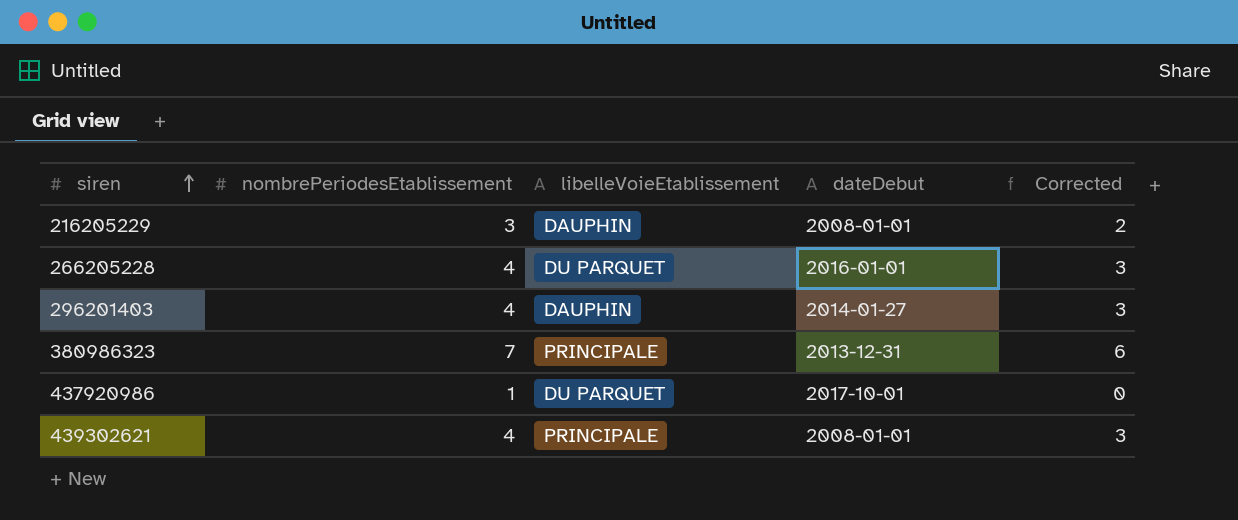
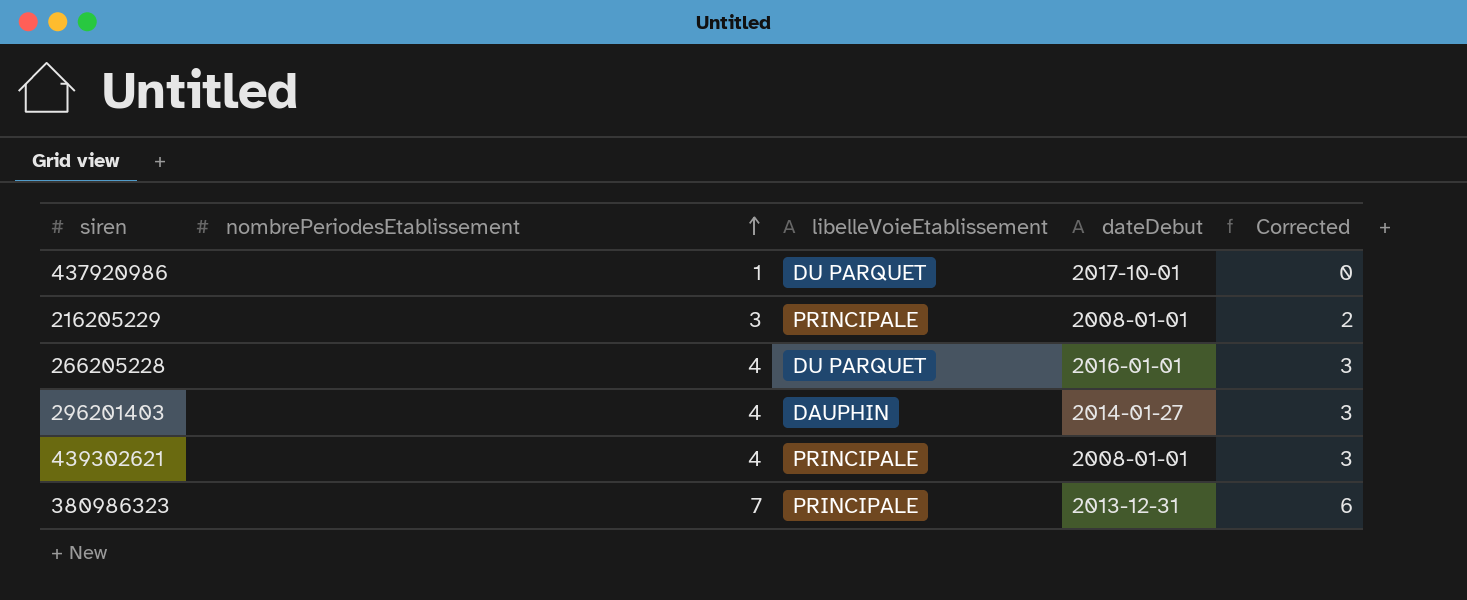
row order: siren ascending -> nombrePeriodesEtablissement ascending
216205229 | libelleVoieEtablissement: DAUPHIN -> PRINCIPALE

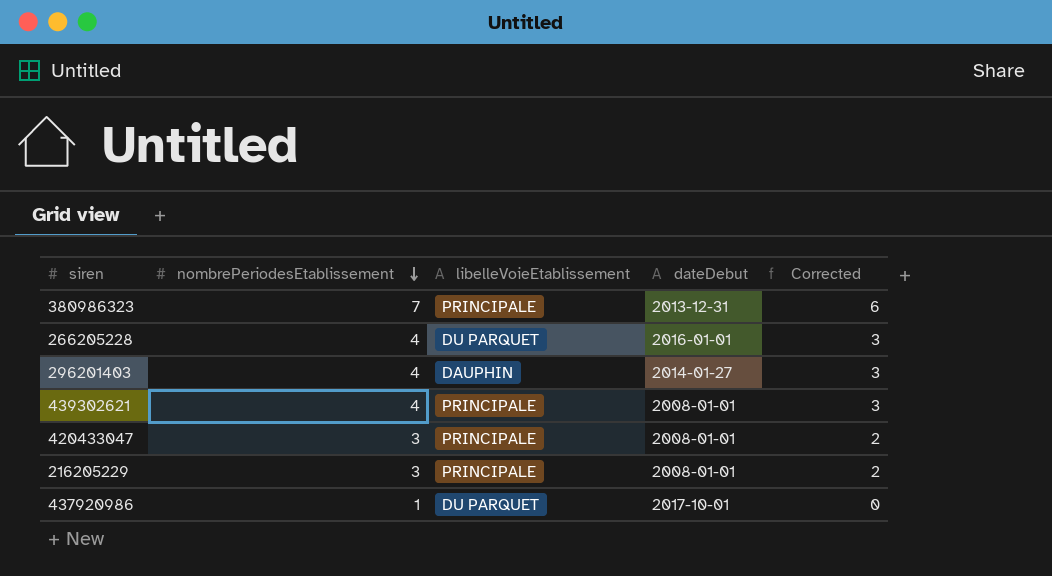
row order: nombrePeriodesEtablissement ascending -> nombrePeriodesEtablissement descending
row 420433047: none -> 3 | PRINCIPALE | 2008-01-01 | 2

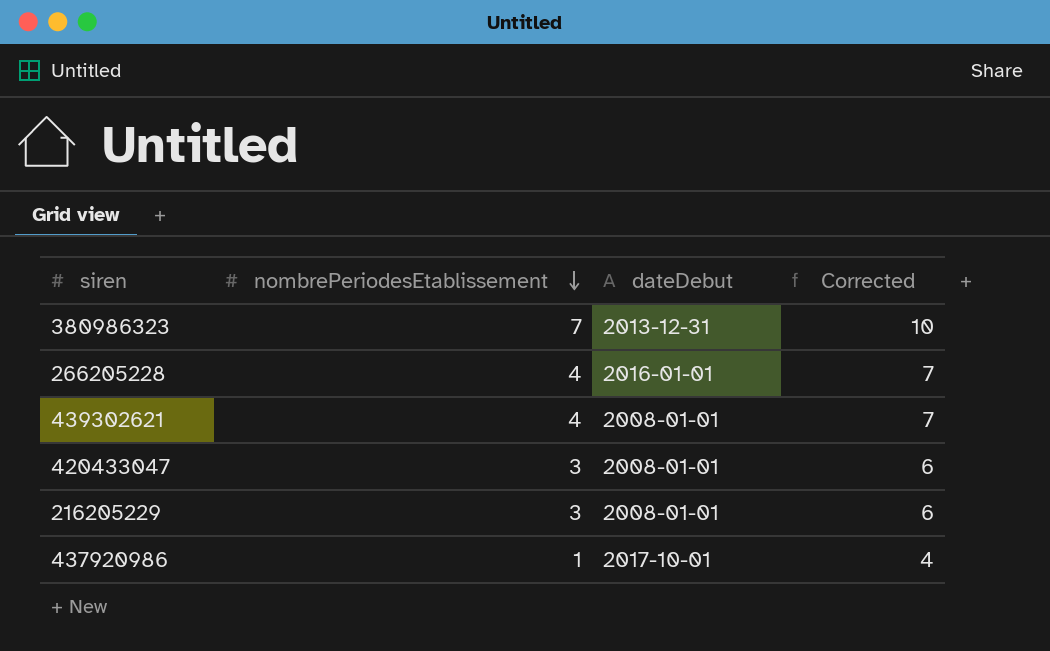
column libelleVoieEtablissement | position: 3 -> none
column Corrected | formula: [nombrePeriodesEtablissement] - 1 -> [nombrePeriodesEtablissement] + 3
row 296201403: 4 | DAUPHIN | 2014-01-27 | 3 -> none

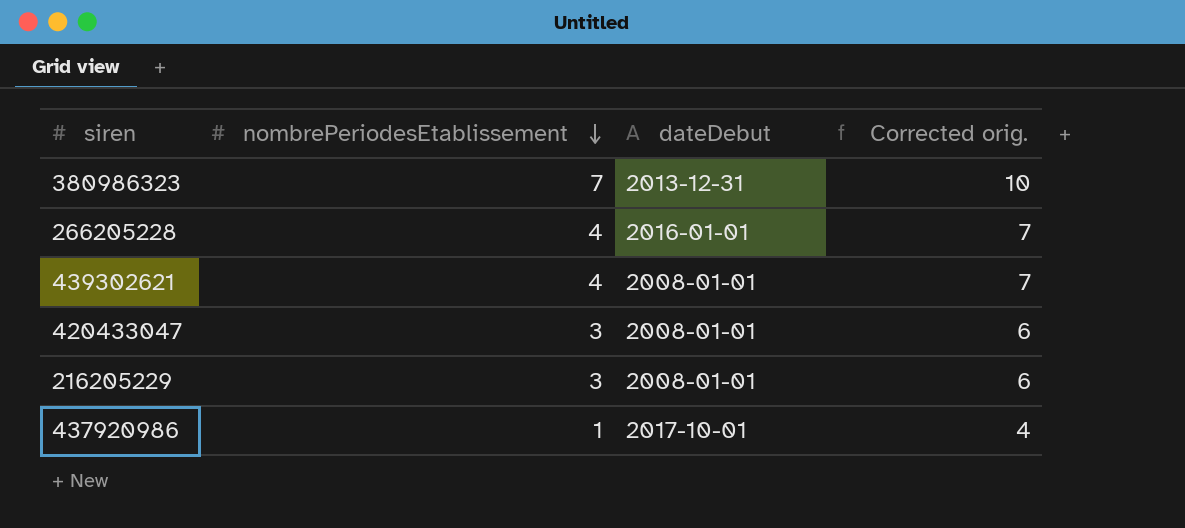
column name: Corrected -> Corrected orig.

